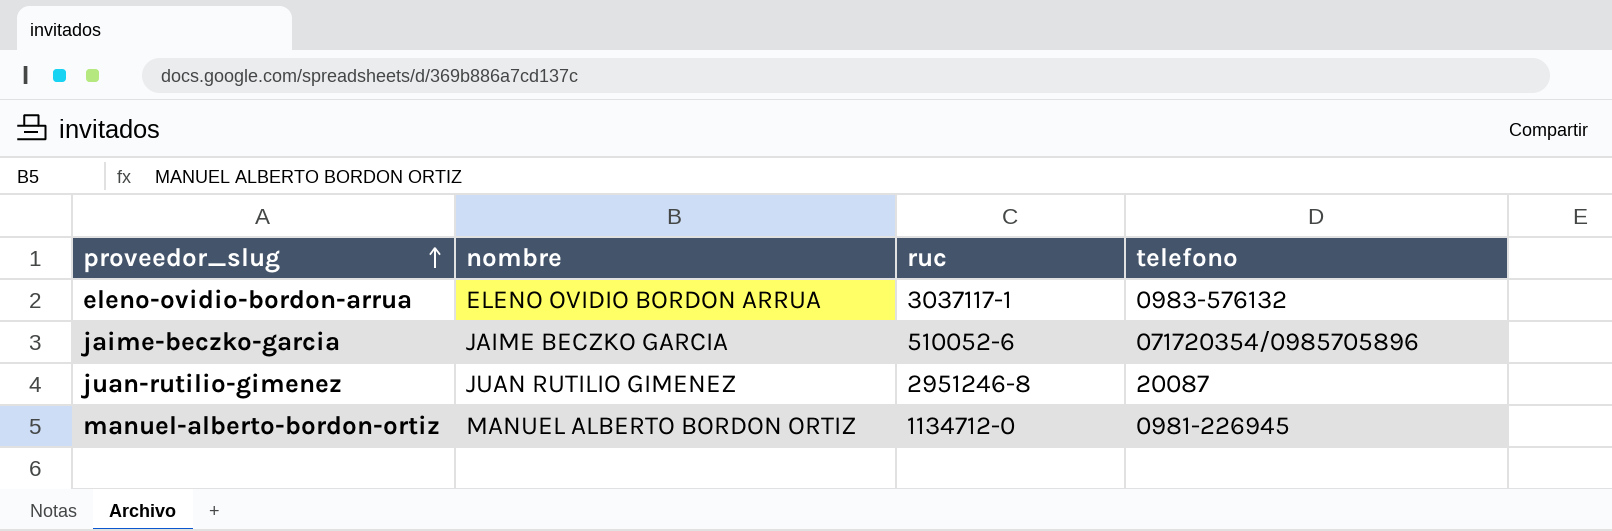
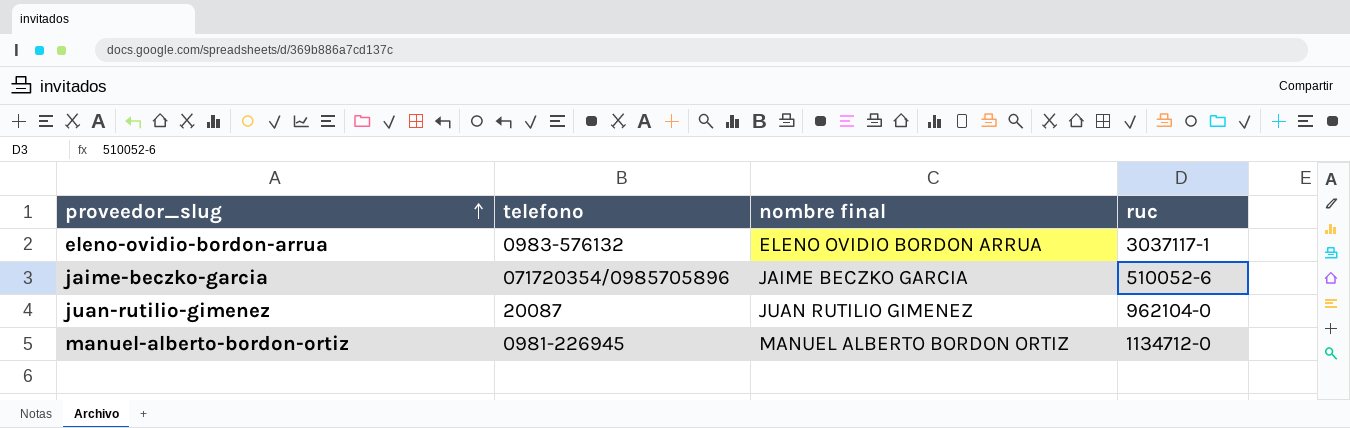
column telefono | position: 4 -> 2
column name: nombre -> nombre final
juan-rutilio-gimenez | ruc: 2951246-8 -> 962104-0

